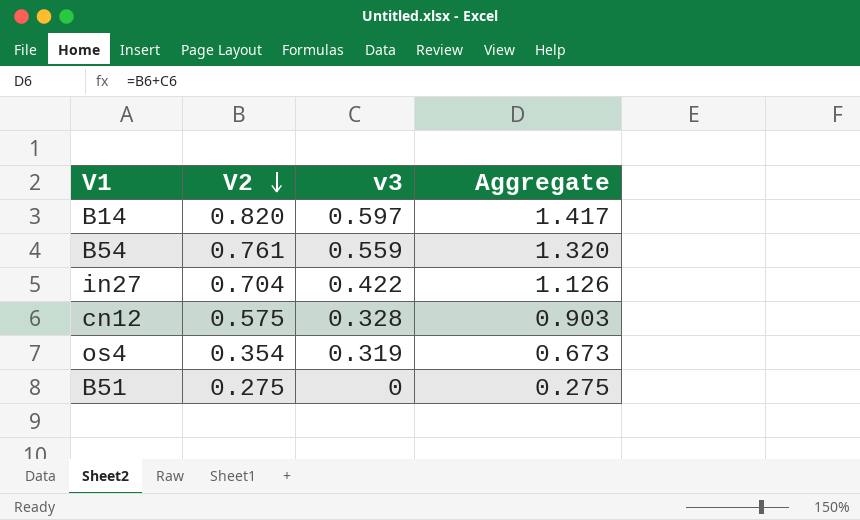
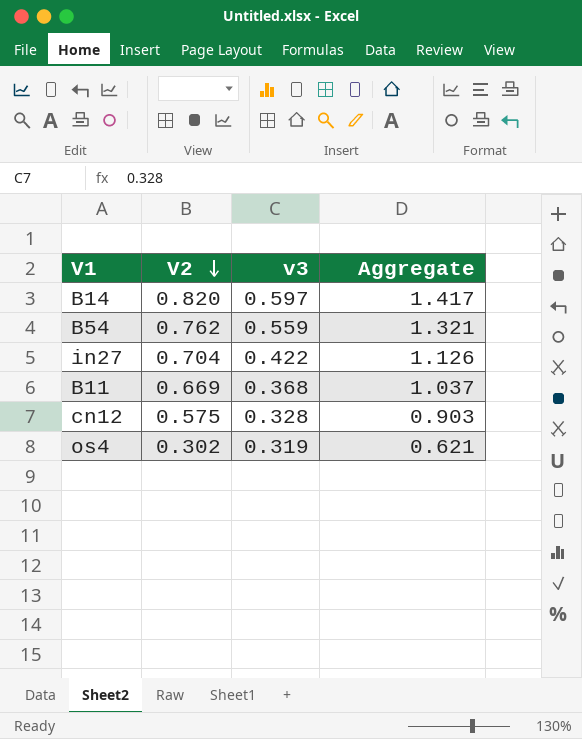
row B51: 0.275 | 0 | 0.275 -> none
B54 | V2: 0.761 -> 0.762
B54 | Aggregate: 1.320 -> 1.321
row B11: none -> 0.669 | 0.368 | 1.037
os4 | V2: 0.354 -> 0.302
os4 | Aggregate: 0.673 -> 0.621

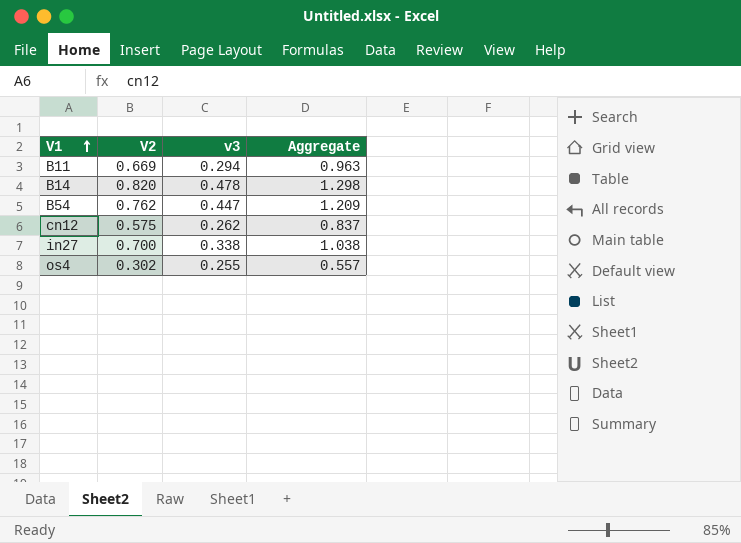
row order: V2 descending -> V1 ascending
B11 | v3: 0.368 -> 0.294
B11 | Aggregate: 1.037 -> 0.963
B14 | v3: 0.597 -> 0.478
B14 | Aggregate: 1.417 -> 1.298
B54 | v3: 0.559 -> 0.447
B54 | Aggregate: 1.321 -> 1.209
cn12 | v3: 0.328 -> 0.262
cn12 | Aggregate: 0.903 -> 0.837
in27 | V2: 0.704 -> 0.700
in27 | v3: 0.422 -> 0.338
in27 | Aggregate: 1.126 -> 1.038
os4 | v3: 0.319 -> 0.255
os4 | Aggregate: 0.621 -> 0.557

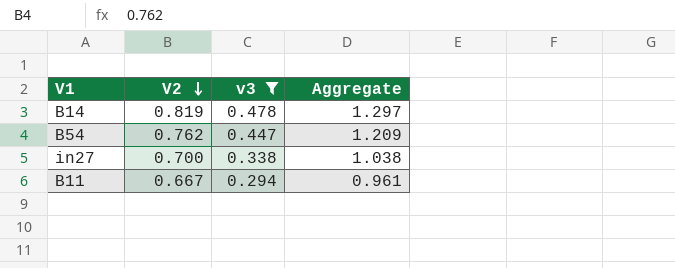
filter: none -> v3 >= 0.294
row order: V1 ascending -> V2 descending
B14 | V2: 0.820 -> 0.819
B14 | Aggregate: 1.298 -> 1.297
B11 | V2: 0.669 -> 0.667
B11 | Aggregate: 0.963 -> 0.961

